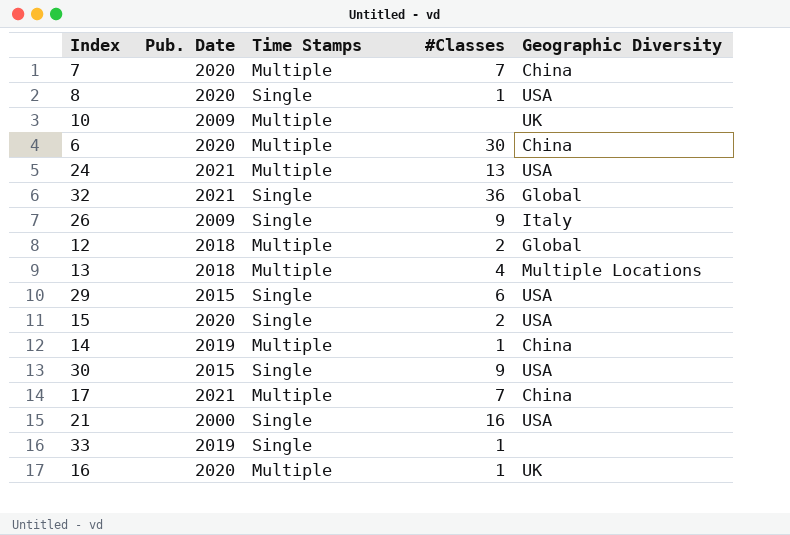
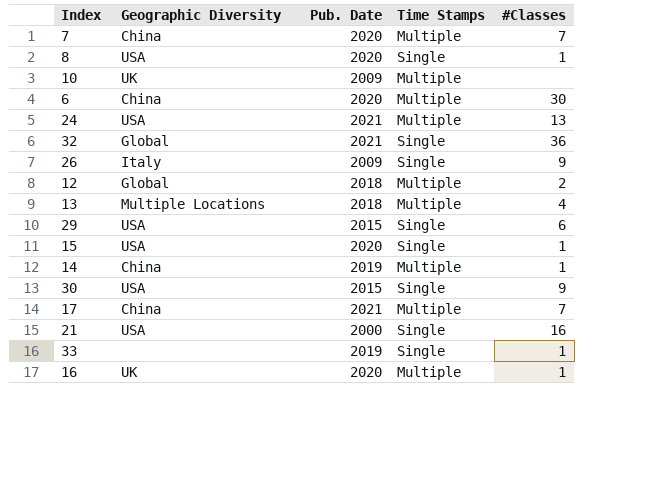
column Geographic Diversity | position: 5 -> 2
15 | #Classes: 2 -> 1

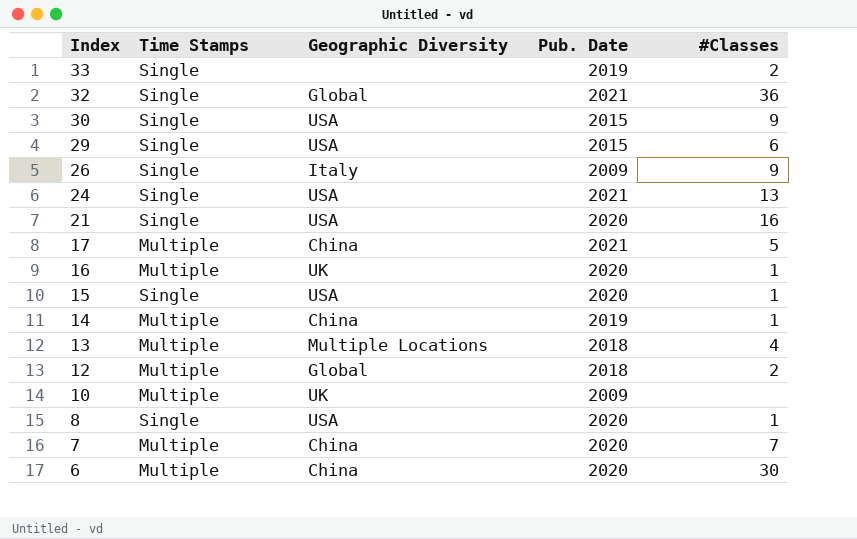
row order: none -> Index descending
column Time Stamps | position: 4 -> 2
33 | #Classes: 1 -> 2
24 | Time Stamps: Multiple -> Single
21 | Pub. Date: 2000 -> 2020
17 | #Classes: 7 -> 5

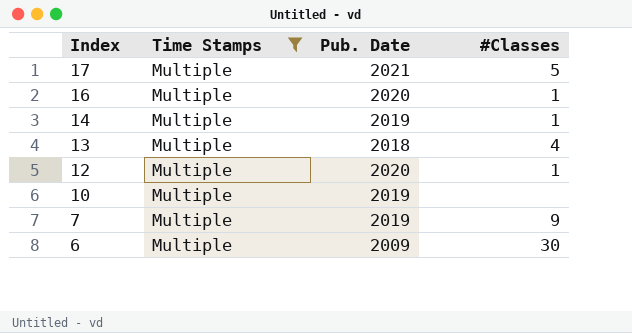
filter: none -> Time Stamps = Multiple
column Geographic Diversity | position: 3 -> none
12 | Pub. Date: 2018 -> 2020
12 | #Classes: 2 -> 1
10 | Pub. Date: 2009 -> 2019
7 | Pub. Date: 2020 -> 2019
7 | #Classes: 7 -> 9
6 | Pub. Date: 2020 -> 2009

